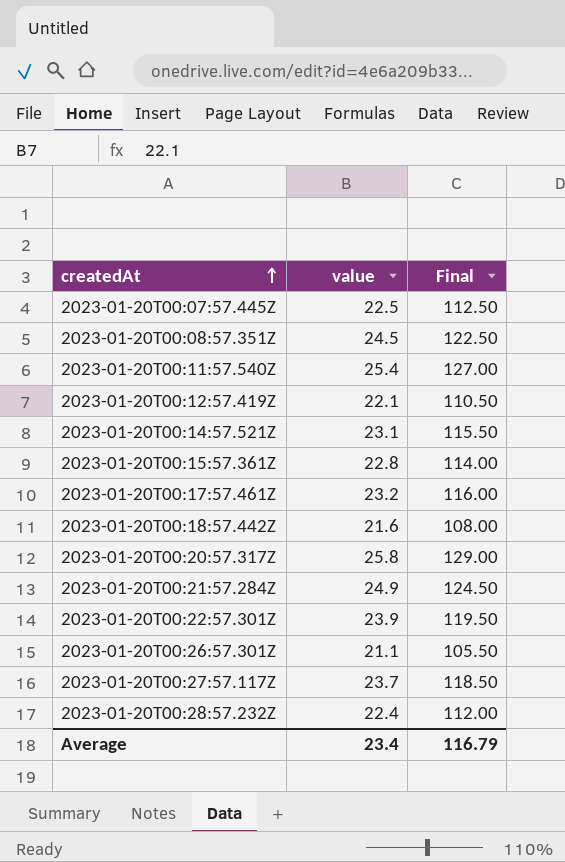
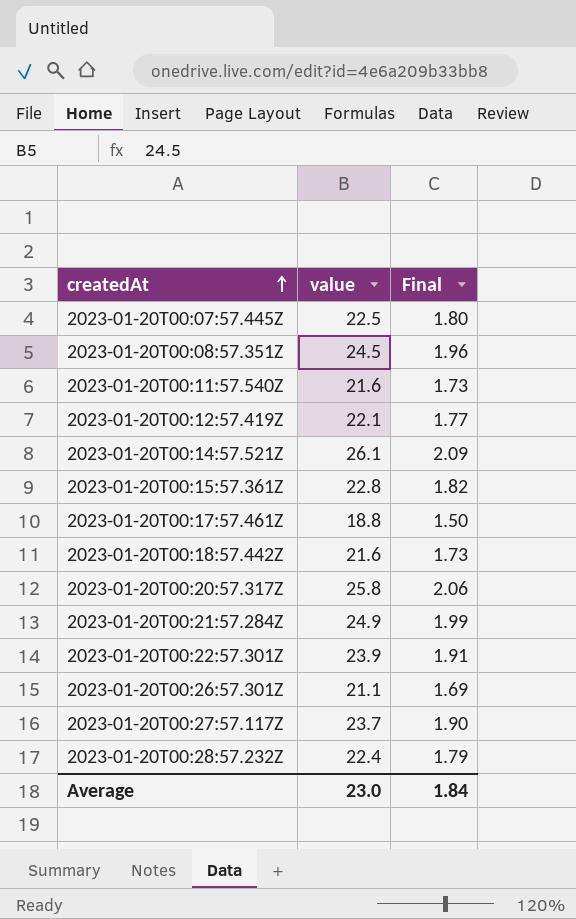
column Final | formula: [value] * 5 -> [value] * 0.08
2023-01-20T00:11:57.540Z | value: 25.4 -> 21.6
2023-01-20T00:14:57.521Z | value: 23.1 -> 26.1
2023-01-20T00:17:57.461Z | value: 23.2 -> 18.8
Average | value: 23.4 -> 23.0
Average | Final: 116.79 -> 1.84

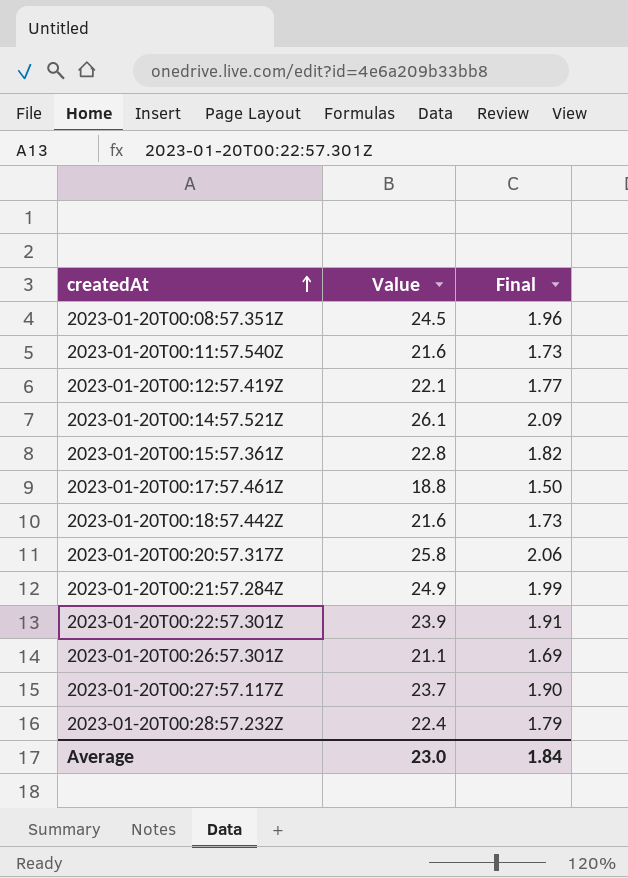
column name: value -> Value
row 2023-01-20T00:07:57.445Z: 22.5 | 1.80 -> none

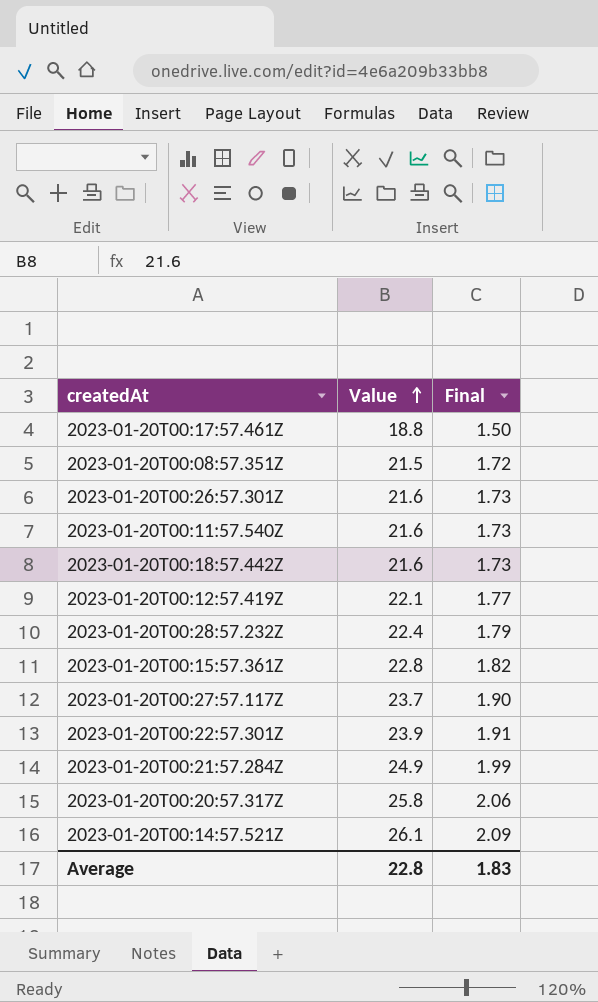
row order: createdAt ascending -> Value ascending
2023-01-20T00:08:57.351Z | Value: 24.5 -> 21.5
2023-01-20T00:08:57.351Z | Final: 1.96 -> 1.72
2023-01-20T00:26:57.301Z | Value: 21.1 -> 21.6
2023-01-20T00:26:57.301Z | Final: 1.69 -> 1.73
Average | Value: 23.0 -> 22.8
Average | Final: 1.84 -> 1.83

